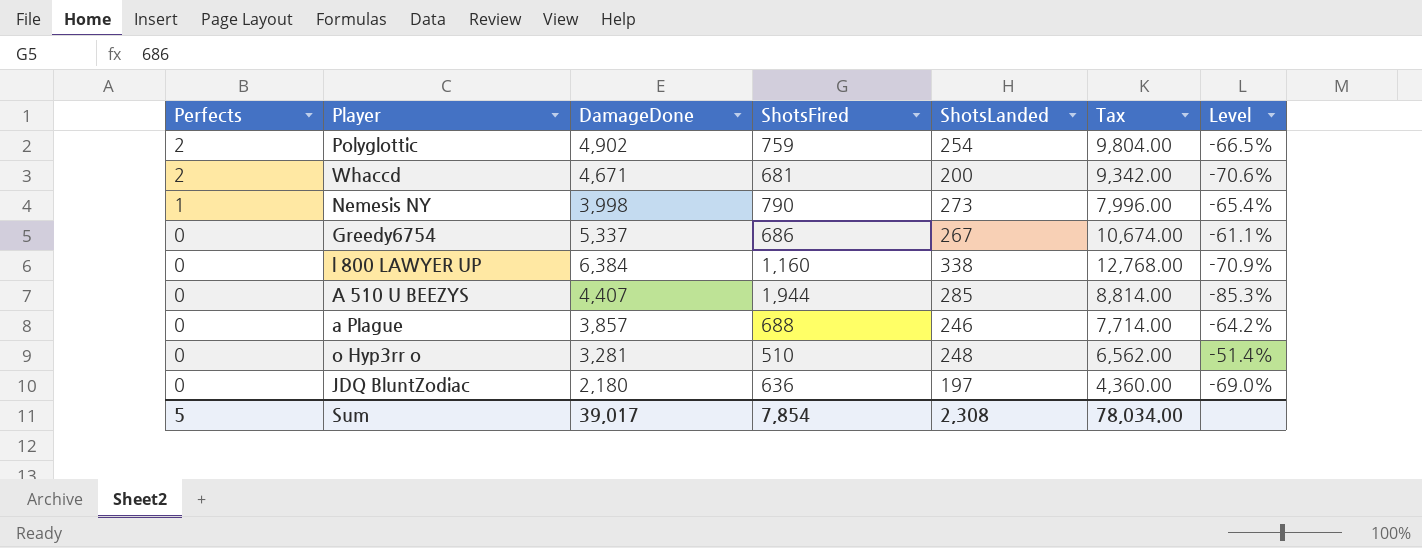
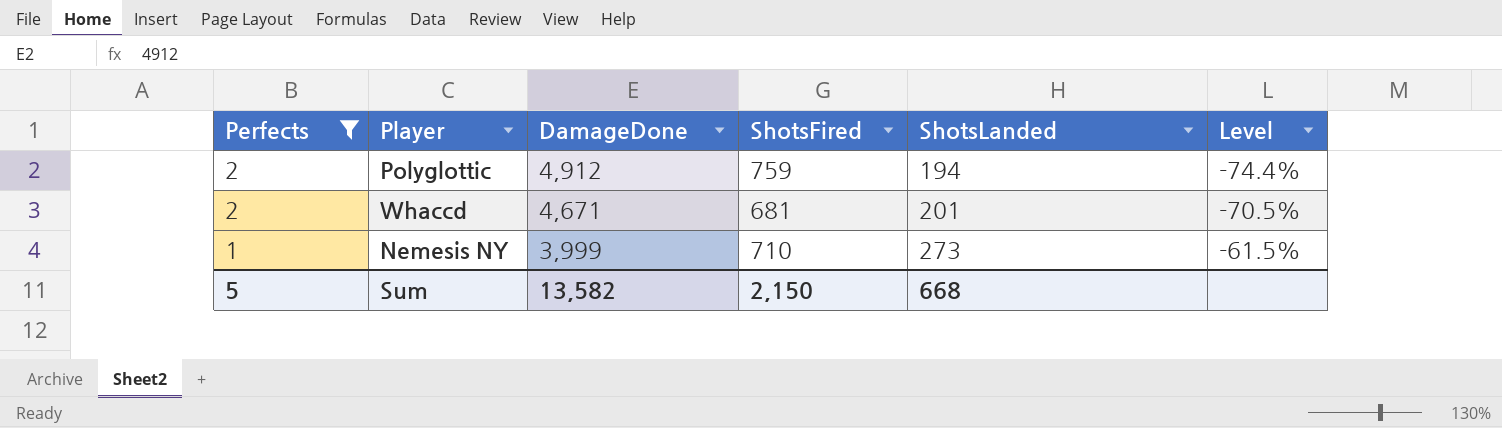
filter: none -> Perfects != 0
column Tax | formula: [DamageDone] * 2 -> none
Polyglottic | DamageDone: 4,902 -> 4,912
Polyglottic | ShotsLanded: 254 -> 194
Polyglottic | Level: -66.5% -> -74.4%
Whaccd | ShotsLanded: 200 -> 201
Whaccd | Level: -70.6% -> -70.5%
Nemesis NY | DamageDone: 3,998 -> 3,999
Nemesis NY | ShotsFired: 790 -> 710
Nemesis NY | Level: -65.4% -> -61.5%
Sum | DamageDone: 39,017 -> 13,582
Sum | ShotsFired: 7,854 -> 2,150
Sum | ShotsLanded: 2,308 -> 668

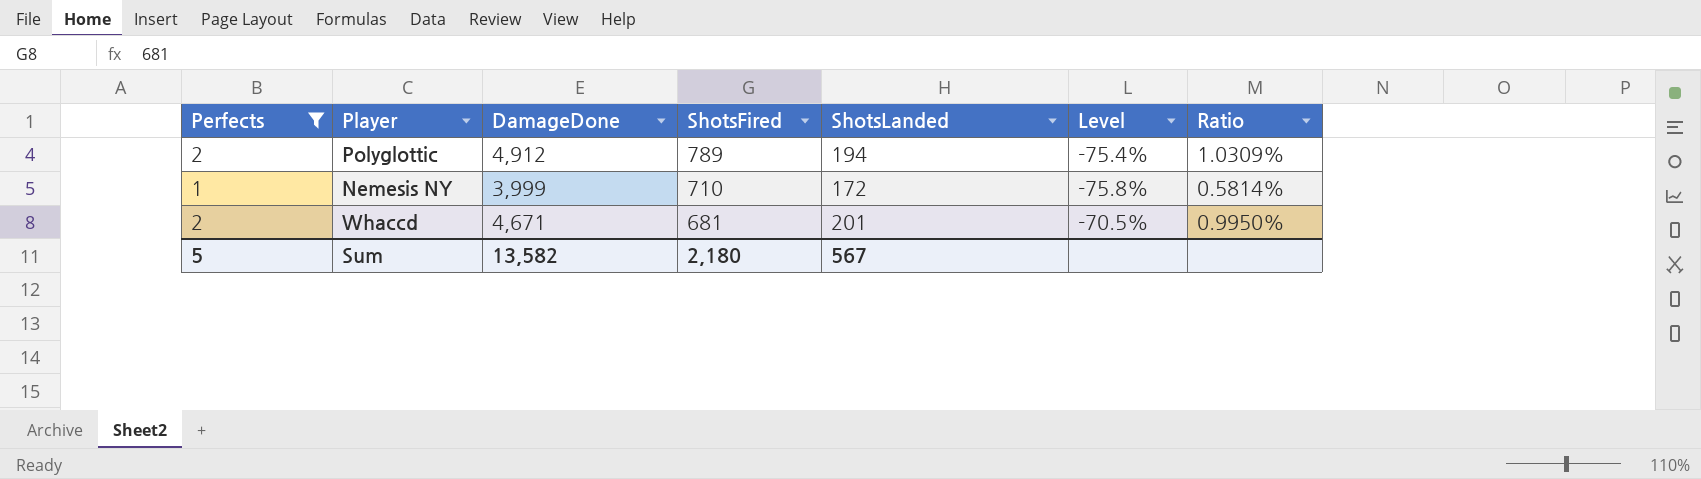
row order: Perfects descending -> ShotsFired descending
column Ratio | formula: none -> [Perfects] / [ShotsLanded]
Polyglottic | ShotsFired: 759 -> 789
Polyglottic | Level: -74.4% -> -75.4%
Nemesis NY | ShotsLanded: 273 -> 172
Nemesis NY | Level: -61.5% -> -75.8%
Sum | ShotsFired: 2,150 -> 2,180
Sum | ShotsLanded: 668 -> 567

